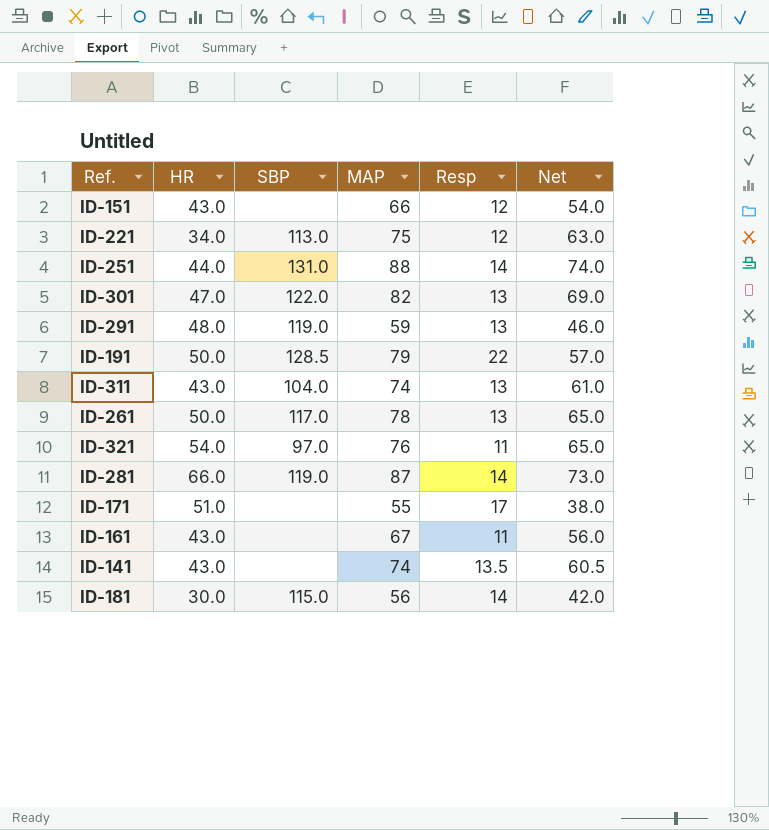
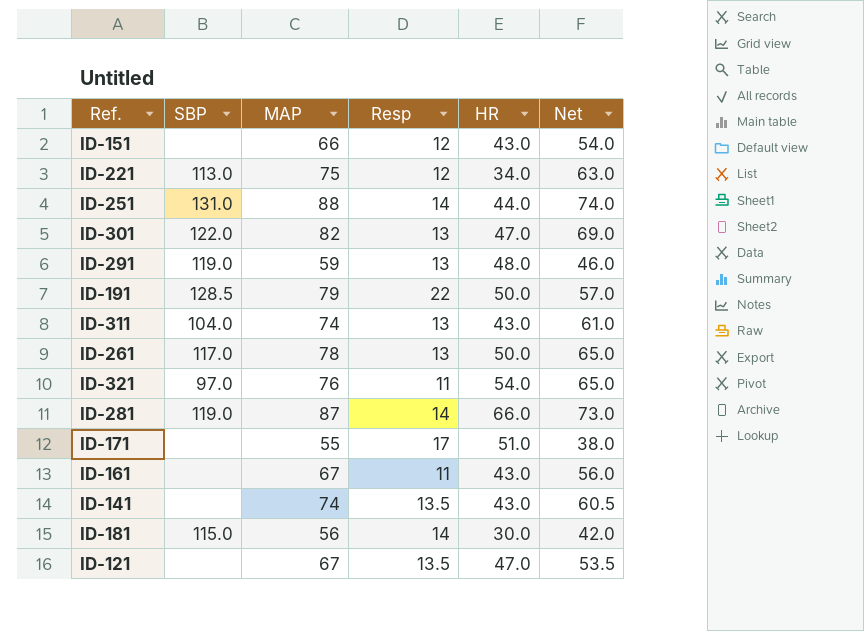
column HR | position: 2 -> 5
row ID-121: none -> none | 67 | 13.5 | 47.0 | 53.5

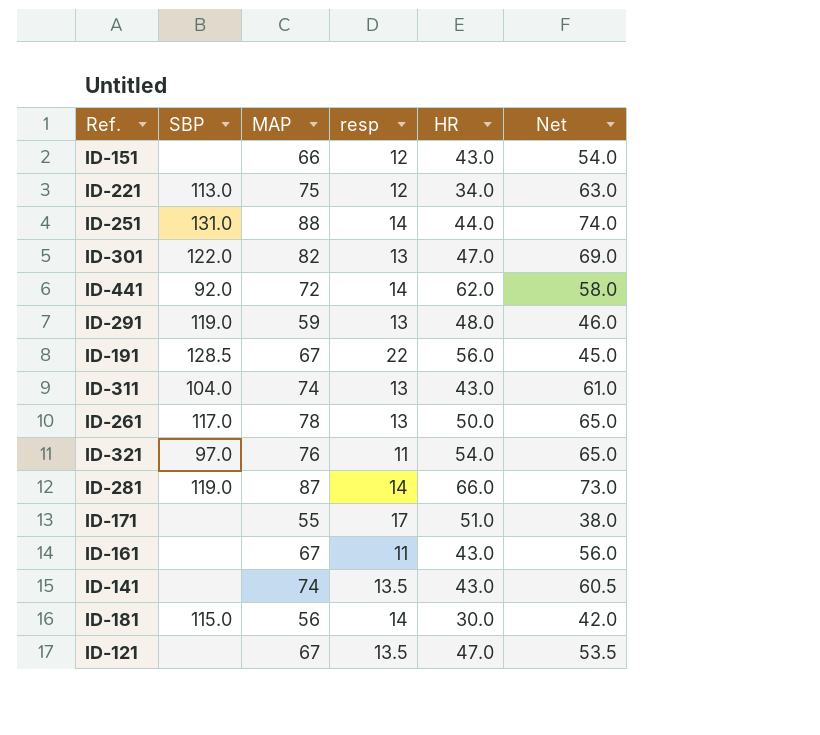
column name: Resp -> resp
row ID-441: none -> 92.0 | 72 | 14 | 62.0 | 58.0
ID-191 | MAP: 79 -> 67
ID-191 | HR: 50.0 -> 56.0
ID-191 | Net: 57.0 -> 45.0

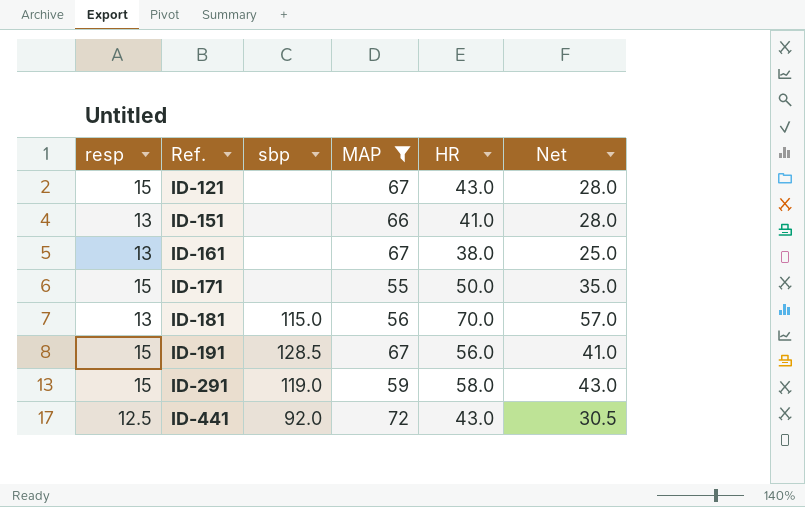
filter: none -> MAP <= 72
row order: none -> Ref. ascending
column resp | position: 4 -> 1
column name: SBP -> sbp
column Net | formula: [MAP] - [resp] -> [HR] - [resp]
ID-121 | resp: 13.5 -> 15
ID-121 | HR: 47.0 -> 43.0
ID-151 | resp: 12 -> 13
ID-151 | HR: 43.0 -> 41.0
ID-161 | resp: 11 -> 13
ID-161 | HR: 43.0 -> 38.0
ID-171 | resp: 17 -> 15
ID-171 | HR: 51.0 -> 50.0
ID-181 | resp: 14 -> 13
ID-181 | HR: 30.0 -> 70.0
ID-191 | resp: 22 -> 15
ID-291 | resp: 13 -> 15
ID-291 | HR: 48.0 -> 58.0
ID-441 | resp: 14 -> 12.5
ID-441 | HR: 62.0 -> 43.0

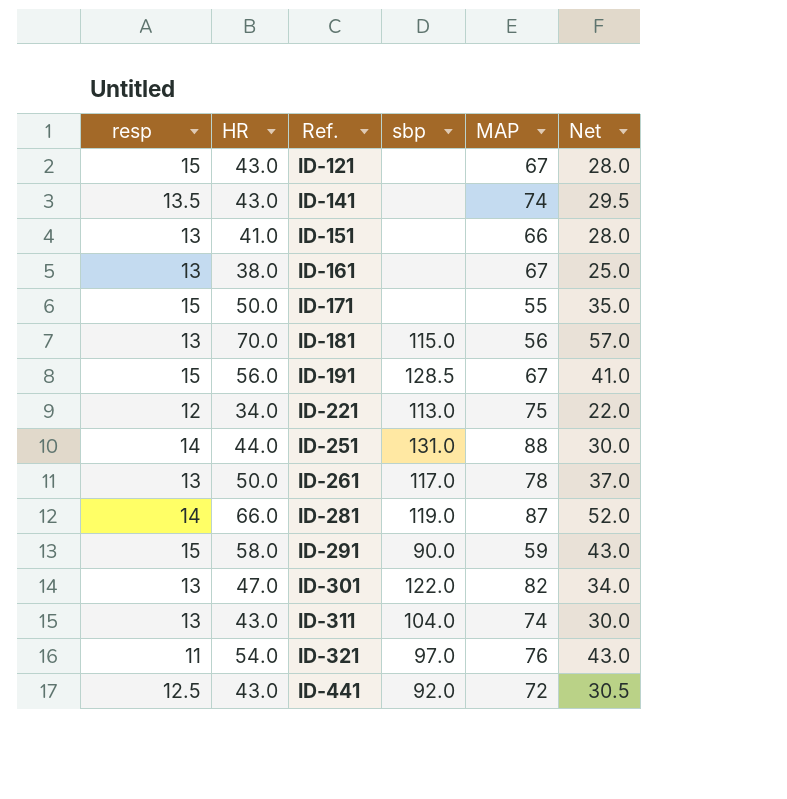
filter: MAP <= 72 -> none
column HR | position: 5 -> 2
ID-291 | sbp: 119.0 -> 90.0

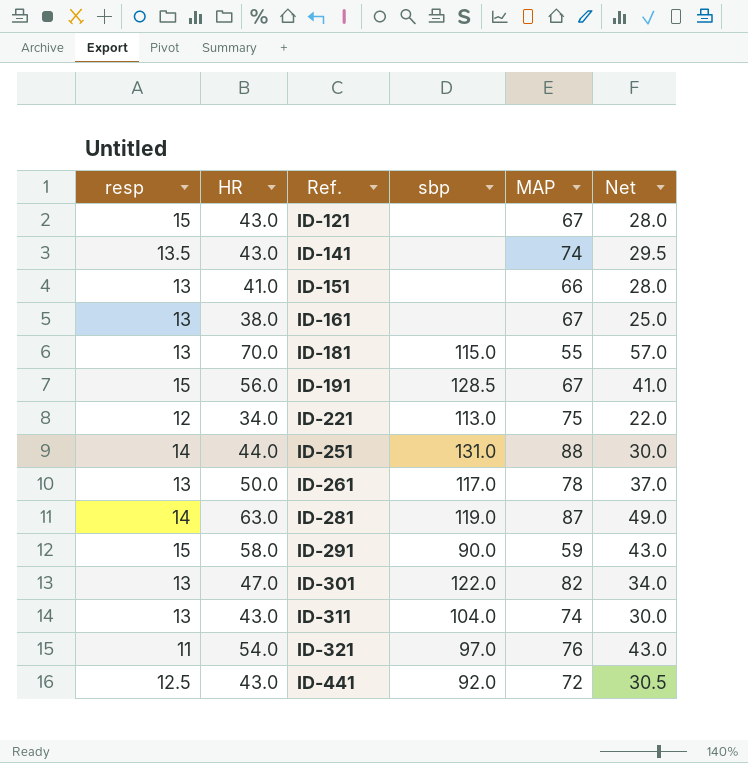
row ID-171: 15 | 50.0 | none | 55 | 35.0 -> none
ID-181 | MAP: 56 -> 55
ID-281 | HR: 66.0 -> 63.0
ID-281 | Net: 52.0 -> 49.0

